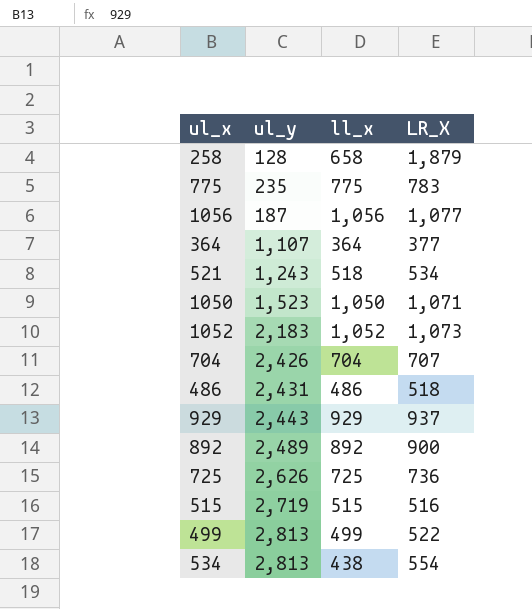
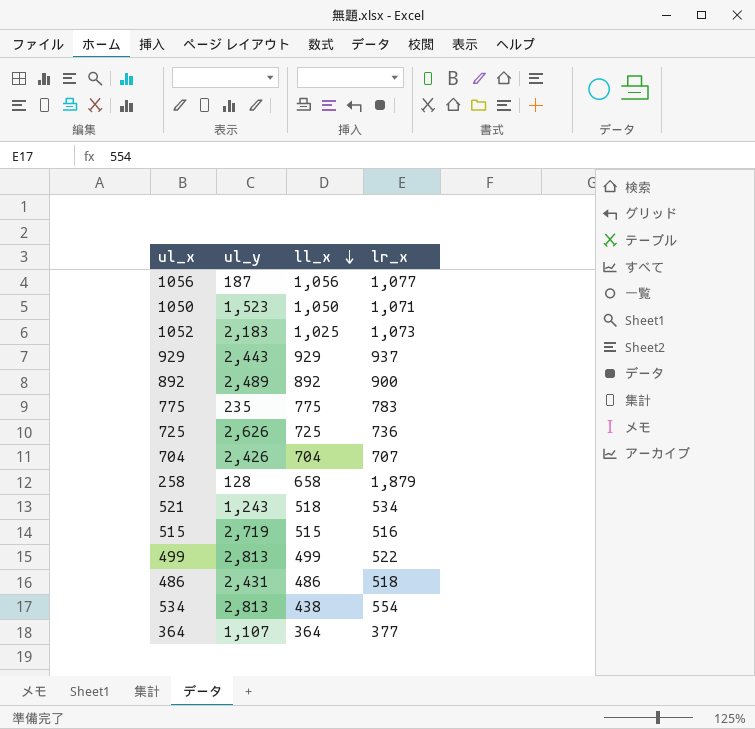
row order: none -> ll_x descending
column name: LR_X -> lr_x
1052 | ll_x: 1,052 -> 1,025

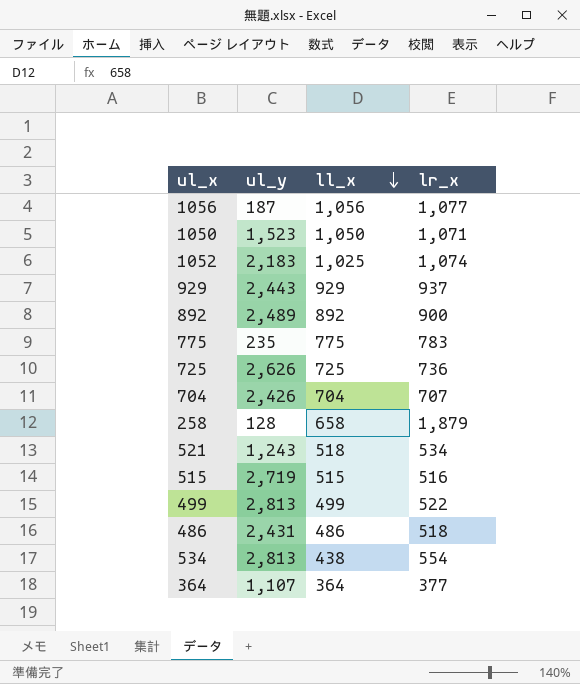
1052 | lr_x: 1,073 -> 1,074

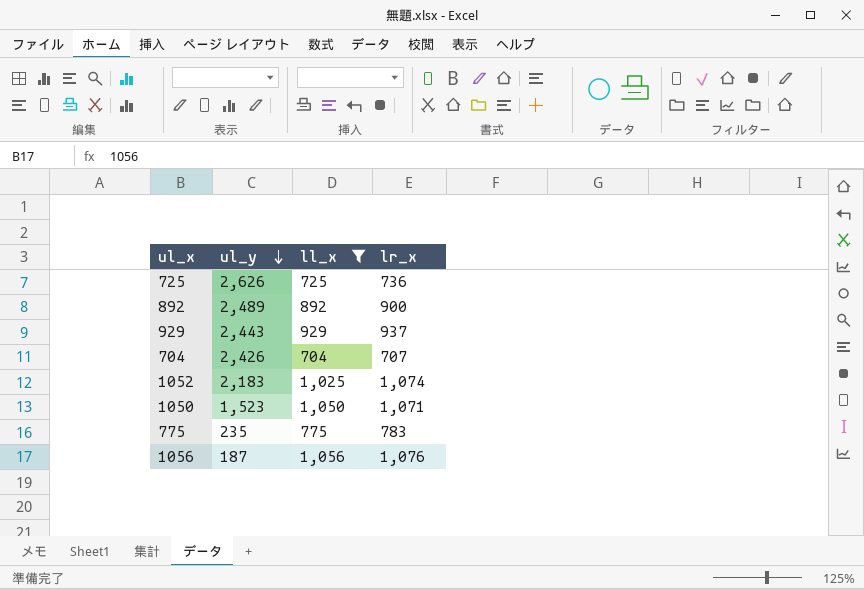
filter: none -> ll_x >= 704
row order: ll_x descending -> ul_y descending
1056 | lr_x: 1,077 -> 1,076

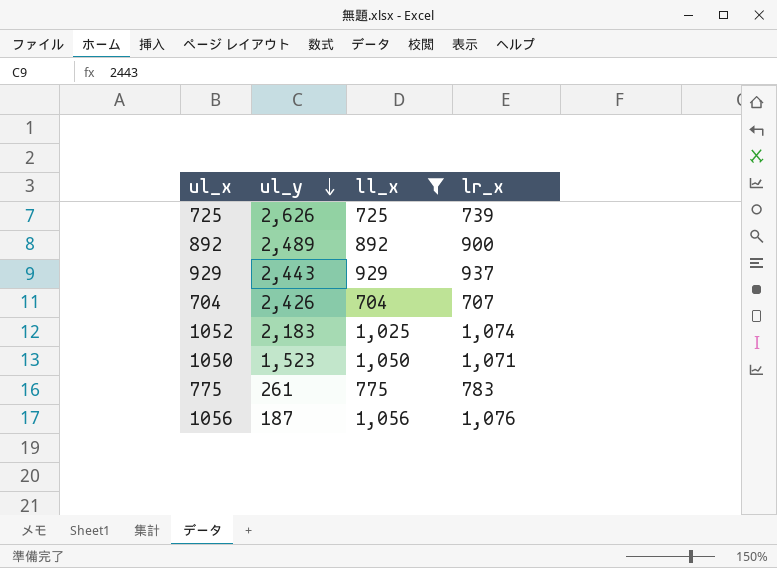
725 | lr_x: 736 -> 739
775 | ul_y: 235 -> 261

